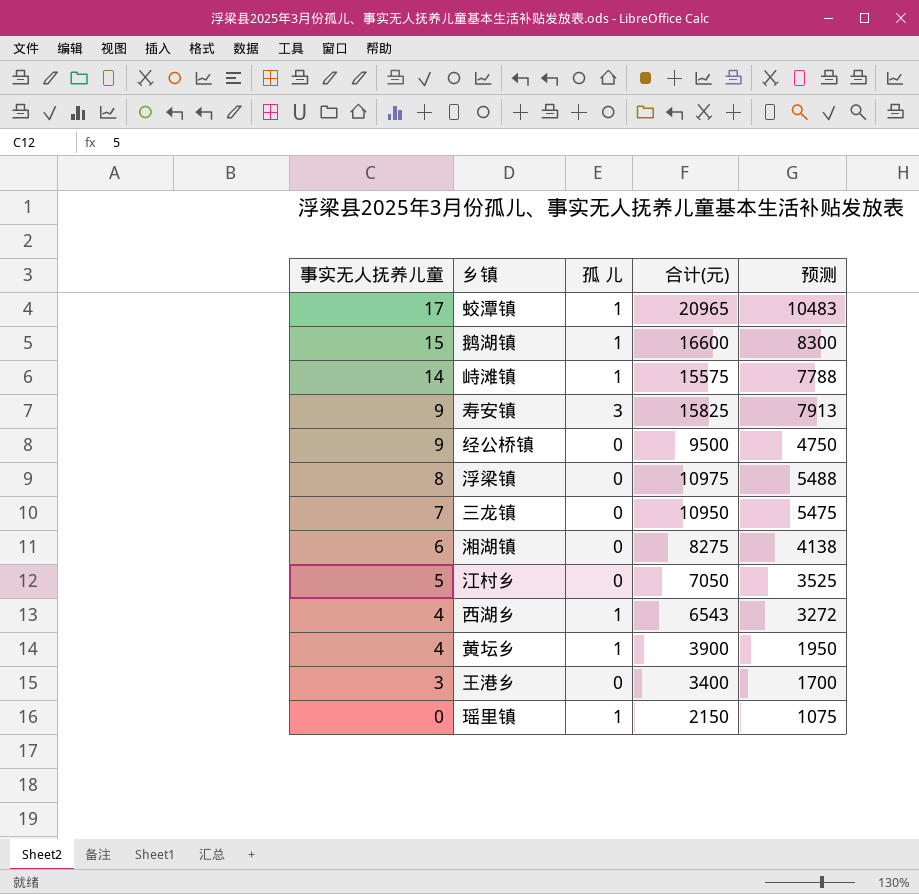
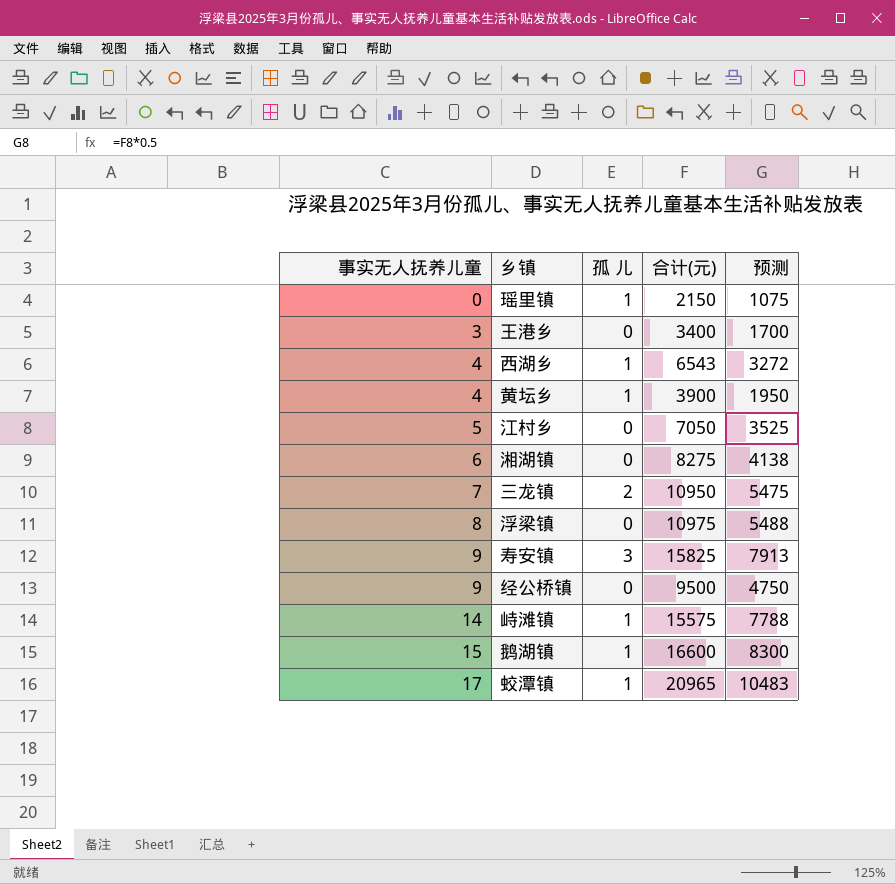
row order: 事实无人抚养儿童 descending -> 事实无人抚养儿童 ascending
三龙镇 | 孤 儿: 0 -> 2

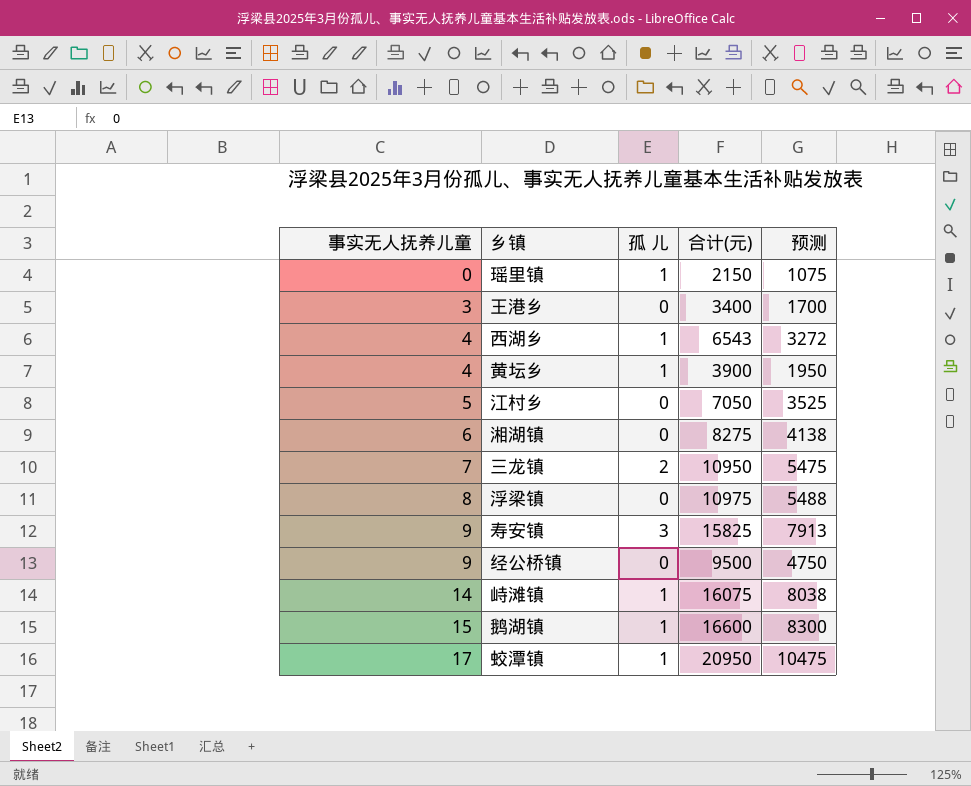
峙滩镇 | 合计(元): 15575 -> 16075
峙滩镇 | 预测: 7788 -> 8038
蛟潭镇 | 合计(元): 20965 -> 20950
蛟潭镇 | 预测: 10483 -> 10475

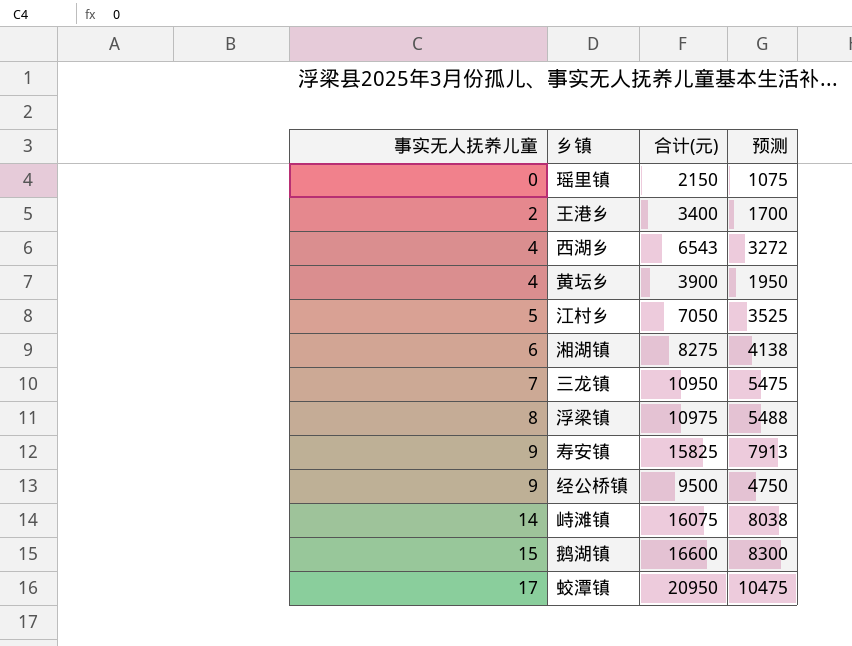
column 孤 儿 | position: 3 -> none
王港乡 | 事实无人抚养儿童: 3 -> 2

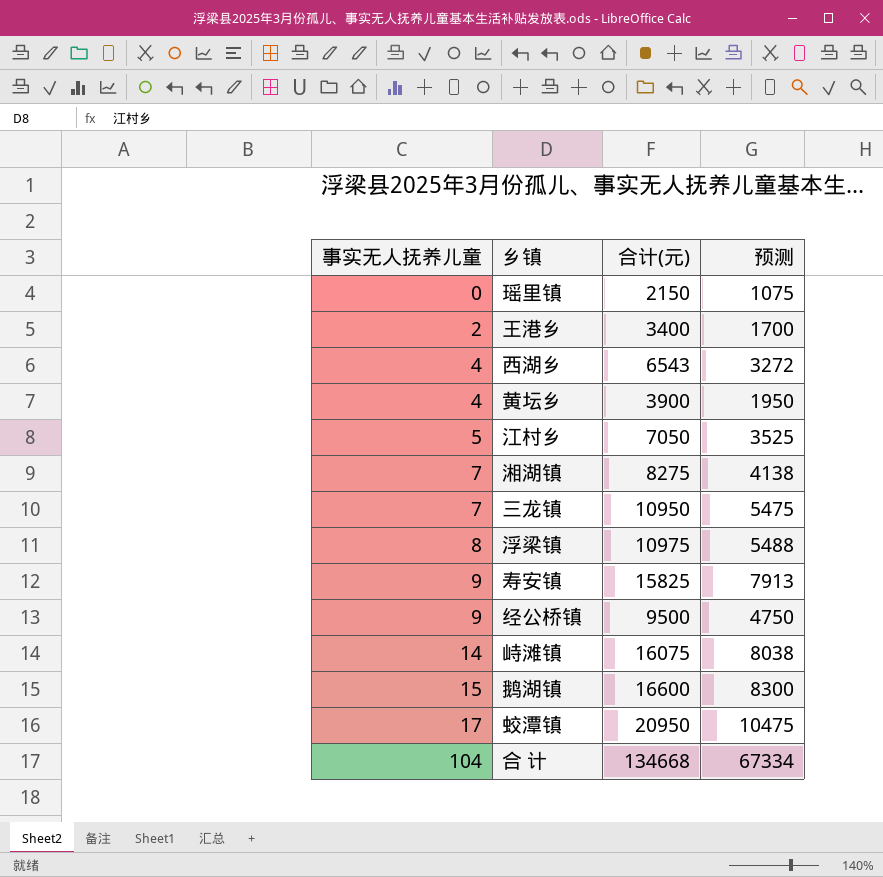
湘湖镇 | 事实无人抚养儿童: 6 -> 7
row 合 计: none -> 104 | 134668 | 67334

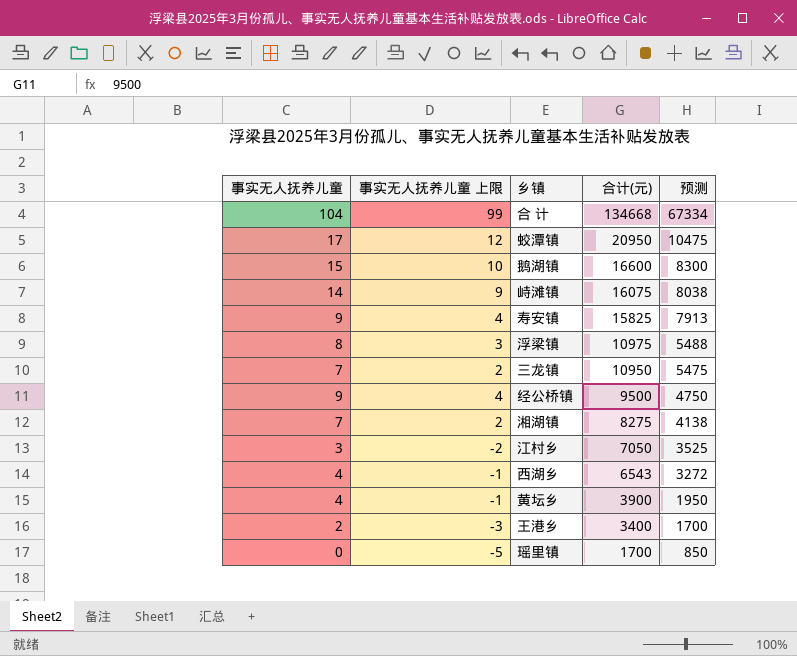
row order: 事实无人抚养儿童 ascending -> 合计(元) descending
column 事实无人抚养儿童 上限 | formula: none -> [事实无人抚养儿童] - 5
江村乡 | 事实无人抚养儿童: 5 -> 3
瑶里镇 | 合计(元): 2150 -> 1700
瑶里镇 | 预测: 1075 -> 850

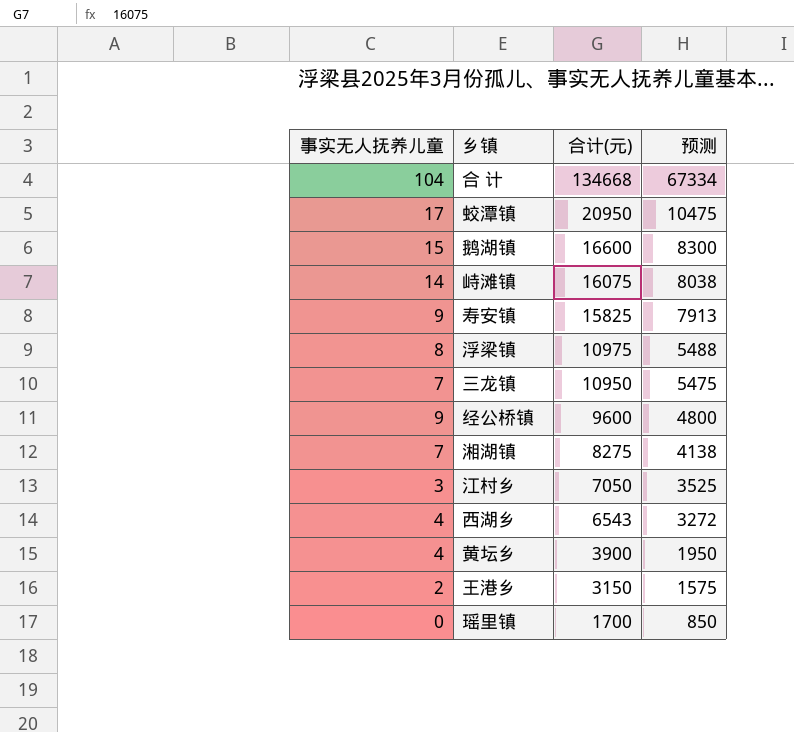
column 事实无人抚养儿童 上限 | formula: [事实无人抚养儿童] - 5 -> none
经公桥镇 | 合计(元): 9500 -> 9600
经公桥镇 | 预测: 4750 -> 4800
王港乡 | 合计(元): 3400 -> 3150
王港乡 | 预测: 1700 -> 1575

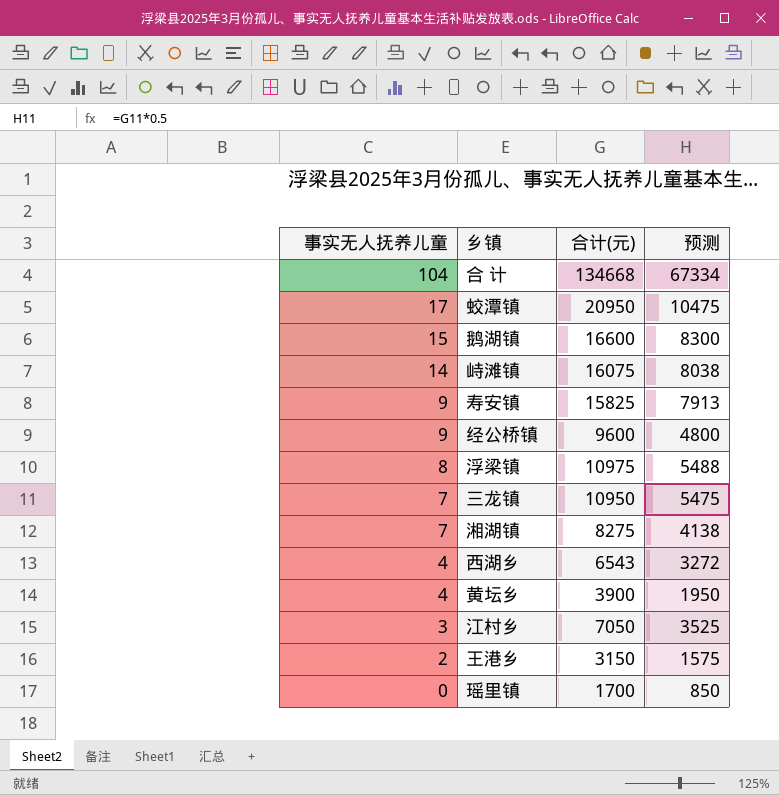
row order: 合计(元) descending -> 事实无人抚养儿童 descending

